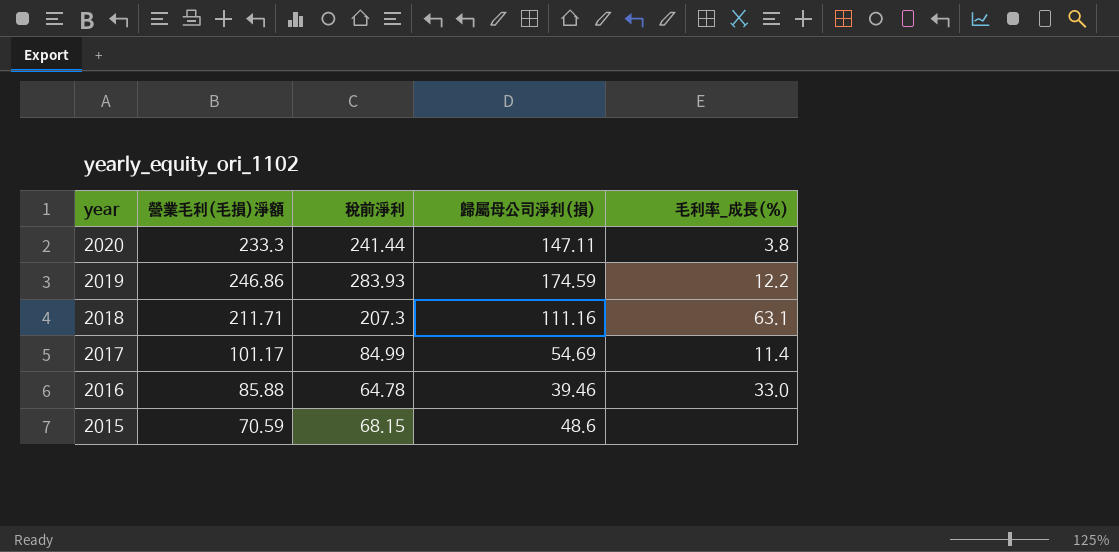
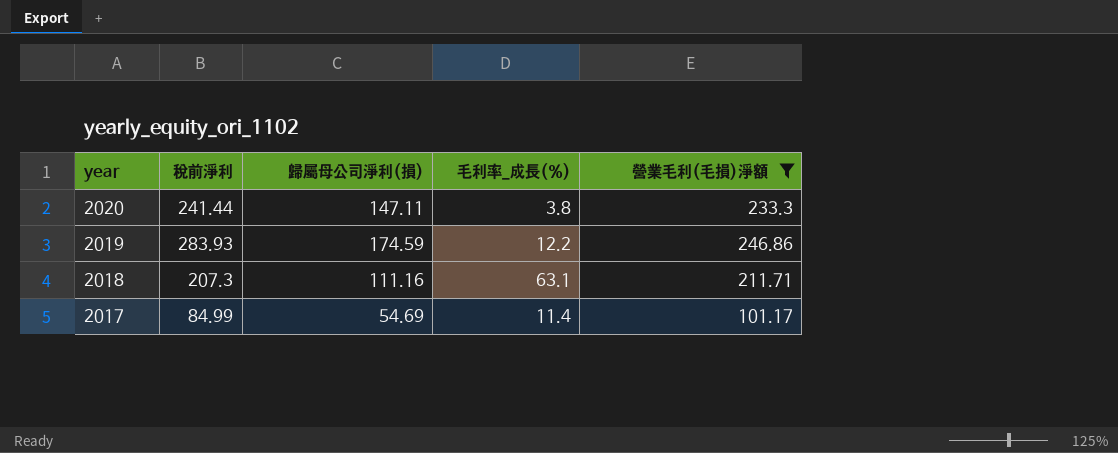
filter: none -> 營業毛利(毛損)淨額 >= 101.17
column 營業毛利(毛損)淨額 | position: 2 -> 5

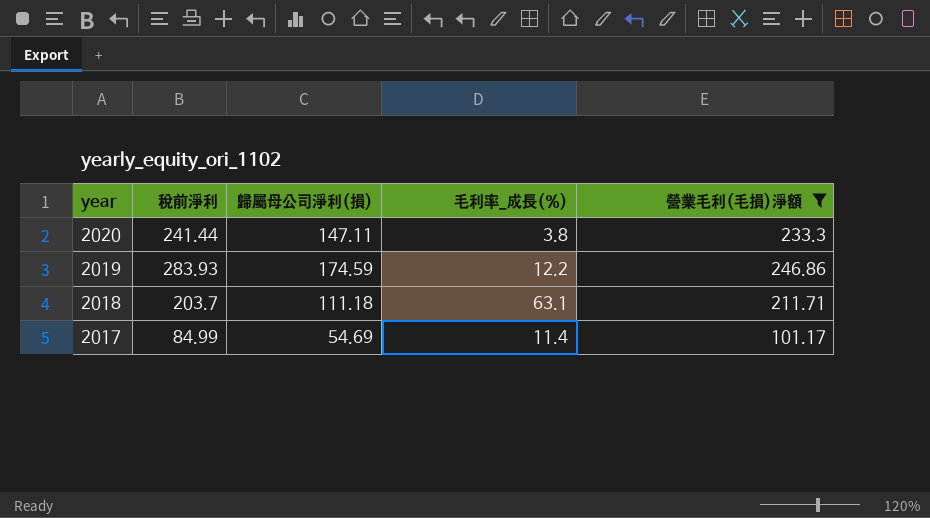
2018 | 稅前淨利: 207.3 -> 203.7
2018 | 歸屬母公司淨利(損): 111.16 -> 111.18

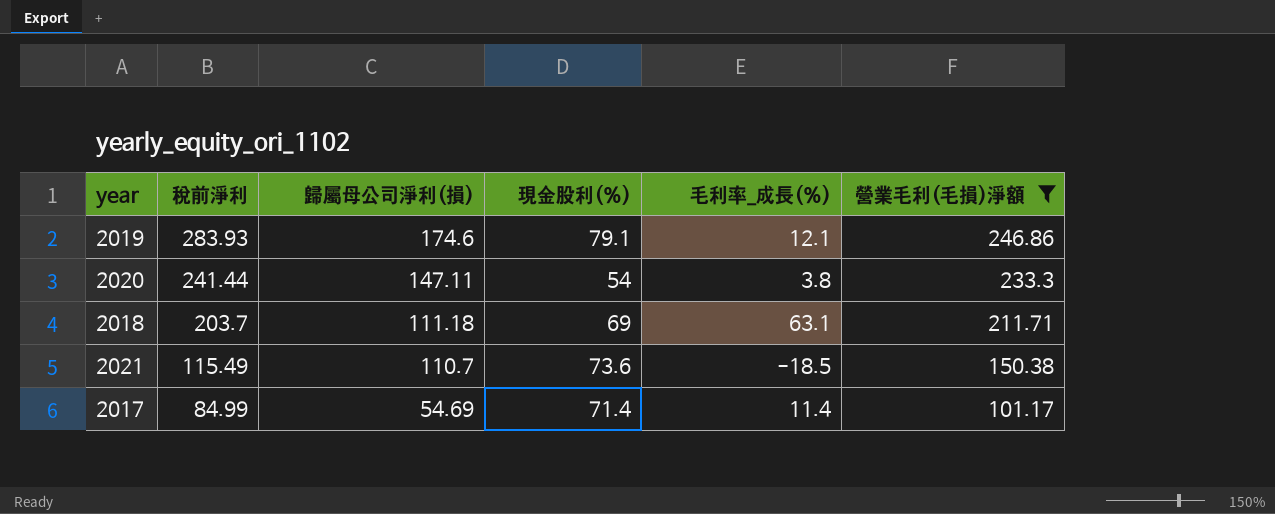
row order: year descending -> 稅前淨利 descending
column 現金股利(%) | position: none -> 4
2019 | 歸屬母公司淨利(損): 174.59 -> 174.6
2019 | 毛利率_成長(%): 12.2 -> 12.1
row 2021: none -> 115.49 | 110.7 | 73.6 | -18.5 | 150.38

